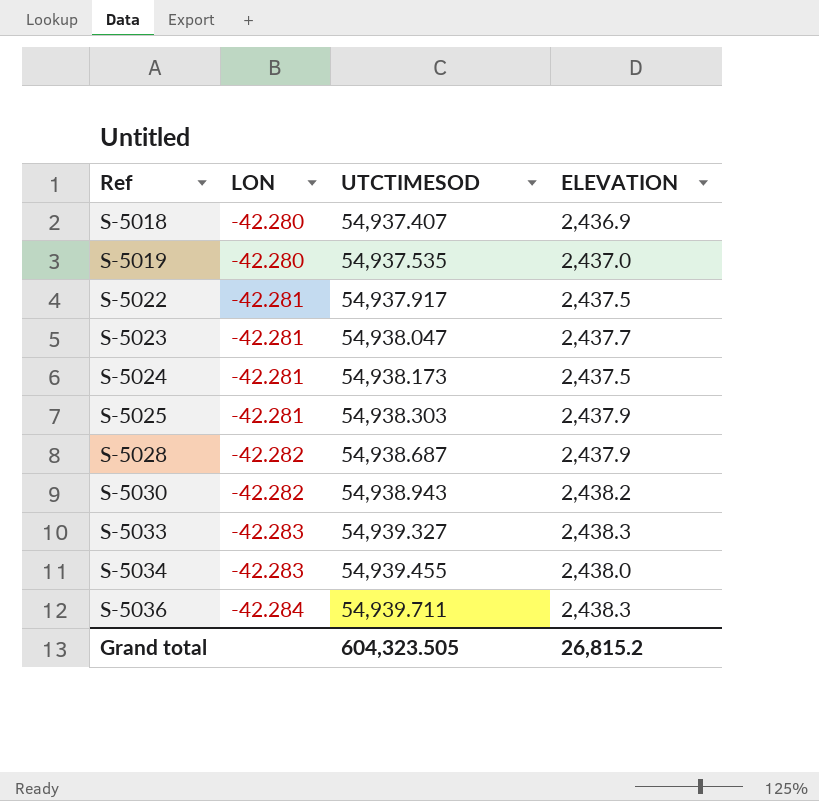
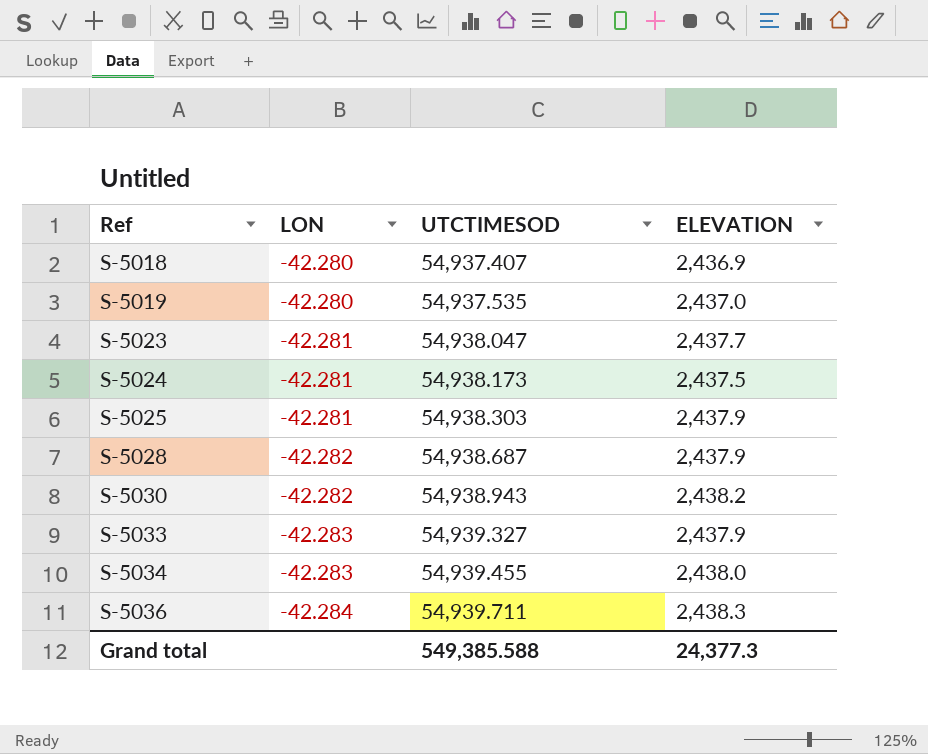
row S-5022: -42.281 | 54,937.917 | 2,437.5 -> none
S-5033 | ELEVATION: 2,438.3 -> 2,437.9
Grand total | UTCTIMESOD: 604,323.505 -> 549,385.588
Grand total | ELEVATION: 26,815.2 -> 24,377.3

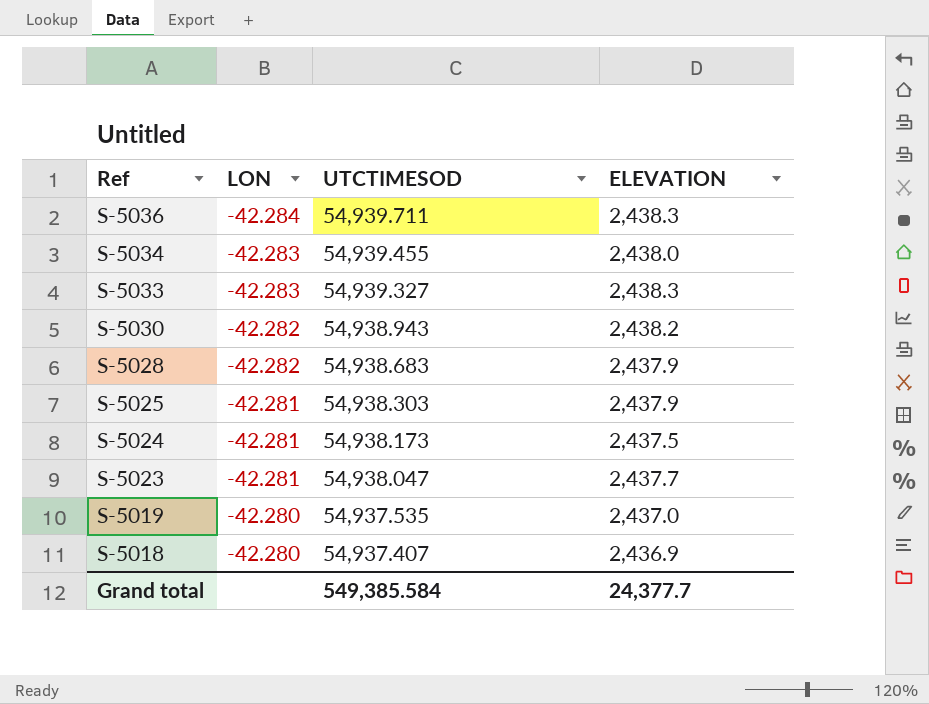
row order: Ref ascending -> Ref descending
S-5033 | ELEVATION: 2,437.9 -> 2,438.3
S-5028 | UTCTIMESOD: 54,938.687 -> 54,938.683
Grand total | UTCTIMESOD: 549,385.588 -> 549,385.584
Grand total | ELEVATION: 24,377.3 -> 24,377.7

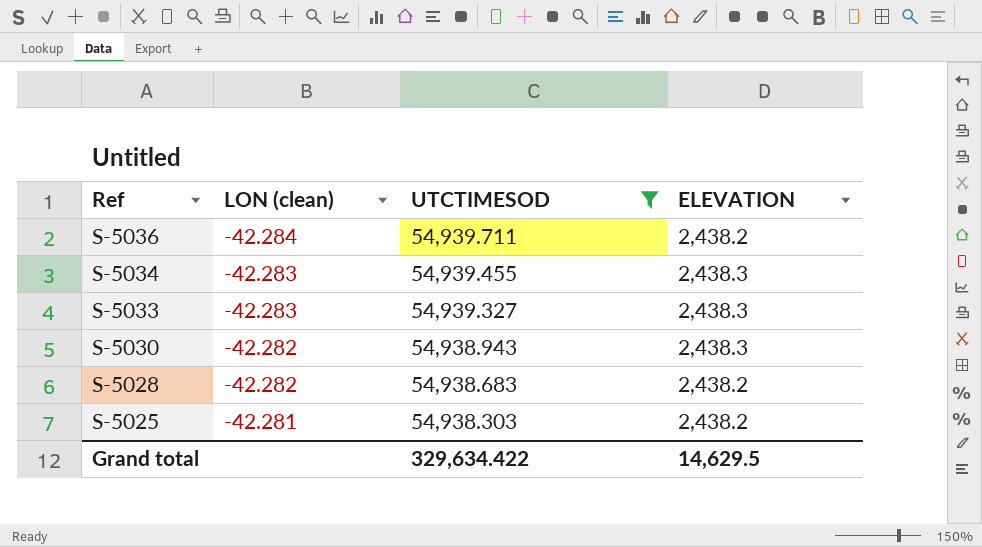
filter: none -> UTCTIMESOD >= 54,938.303
column name: LON -> LON (clean)
S-5036 | ELEVATION: 2,438.3 -> 2,438.2
S-5034 | ELEVATION: 2,438.0 -> 2,438.3
S-5030 | ELEVATION: 2,438.2 -> 2,438.3
S-5028 | ELEVATION: 2,437.9 -> 2,438.2
S-5025 | ELEVATION: 2,437.9 -> 2,438.2
Grand total | UTCTIMESOD: 549,385.584 -> 329,634.422
Grand total | ELEVATION: 24,377.7 -> 14,629.5

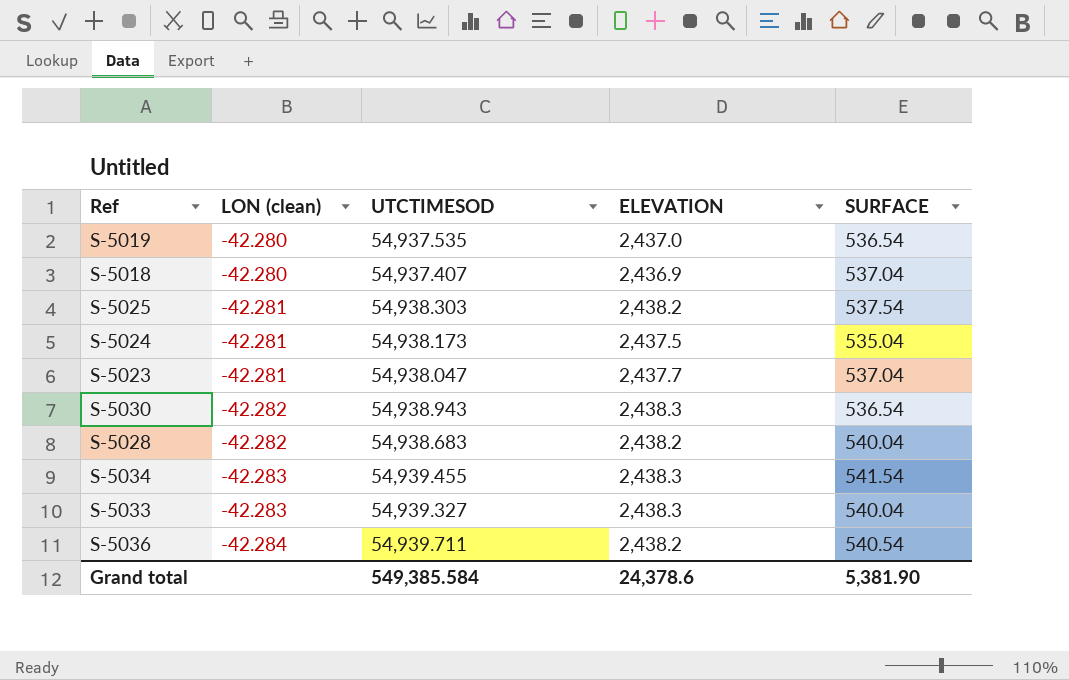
filter: UTCTIMESOD >= 54,938.303 -> none
row order: Ref descending -> LON (clean) descending
column SURFACE | position: none -> 5
Grand total | UTCTIMESOD: 329,634.422 -> 549,385.584
Grand total | ELEVATION: 14,629.5 -> 24,378.6

